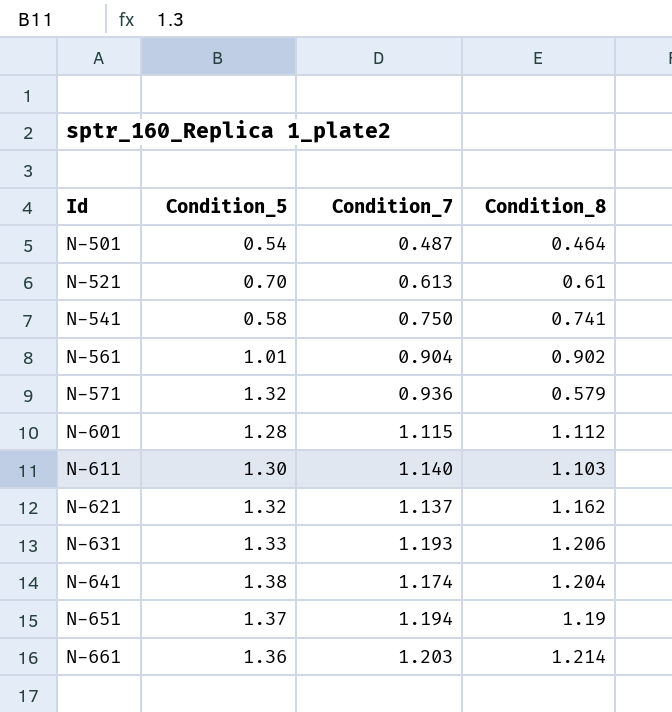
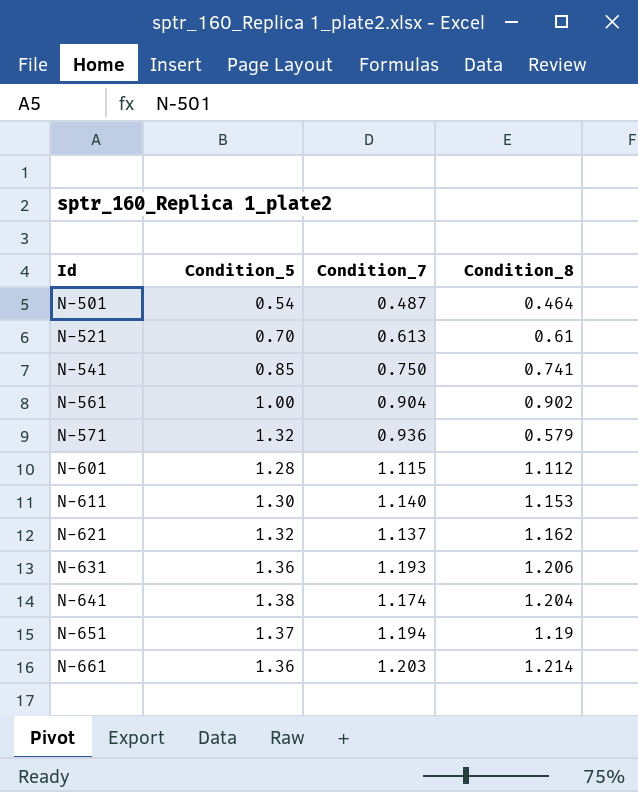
N-541 | Condition_5: 0.58 -> 0.85
N-561 | Condition_5: 1.01 -> 1.00
N-611 | Condition_8: 1.103 -> 1.153
N-631 | Condition_5: 1.33 -> 1.36

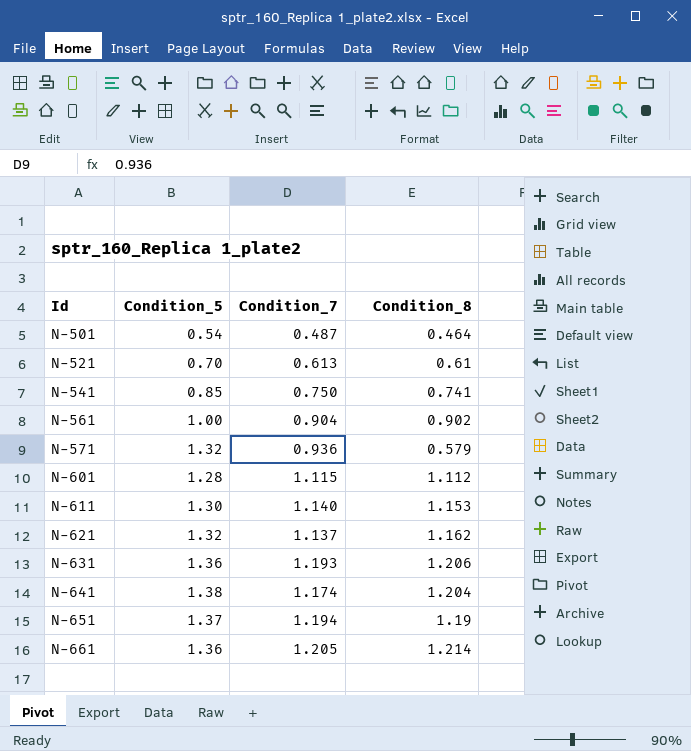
N-661 | Condition_7: 1.203 -> 1.205

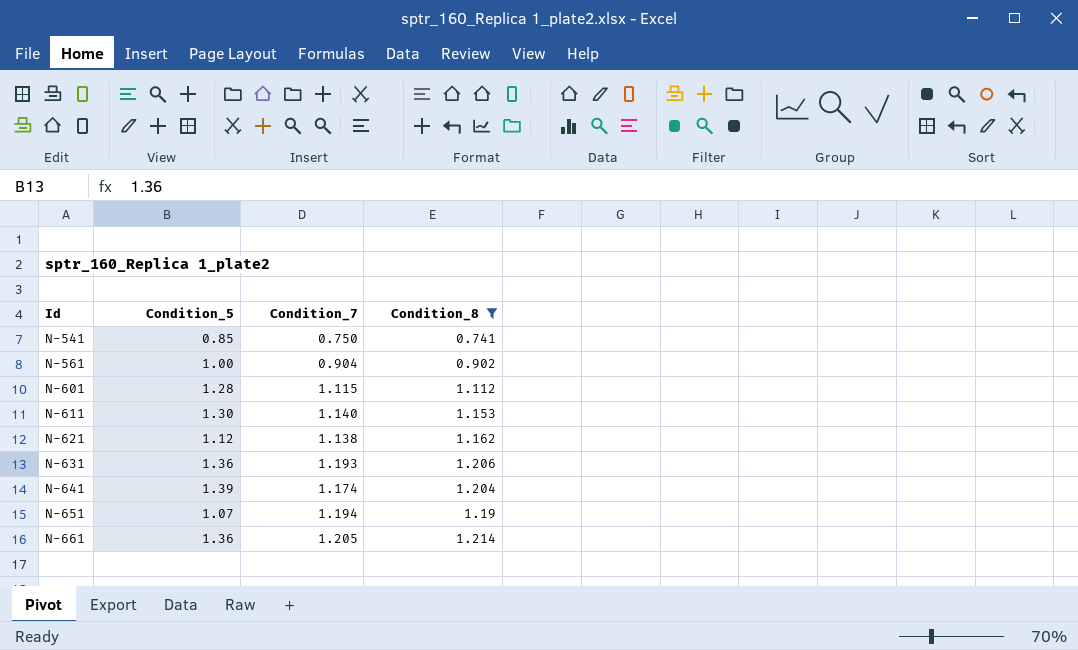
filter: none -> Condition_8 >= 0.741
N-621 | Condition_5: 1.32 -> 1.12
N-621 | Condition_7: 1.137 -> 1.138
N-641 | Condition_5: 1.38 -> 1.39
N-651 | Condition_5: 1.37 -> 1.07

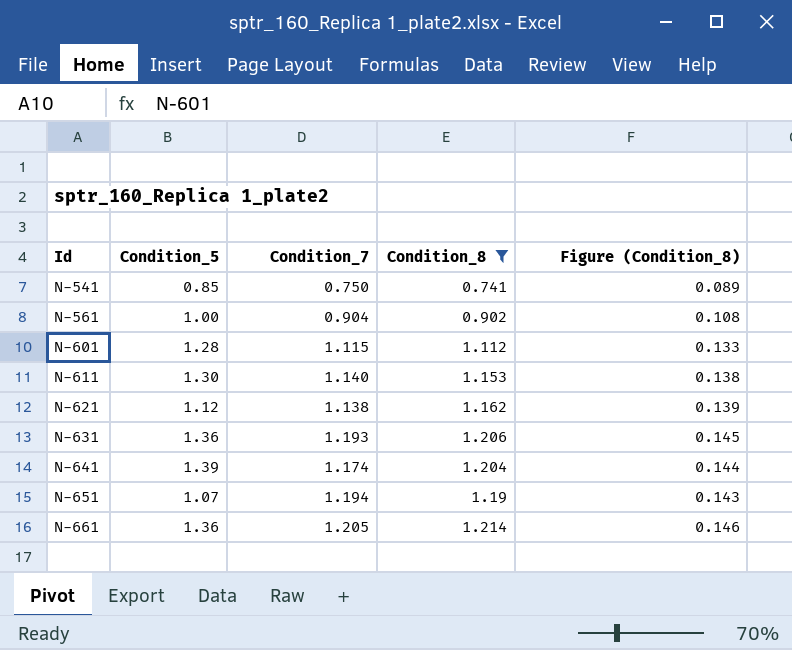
column Figure (Condition_8) | formula: none -> [Condition_8] * 0.12

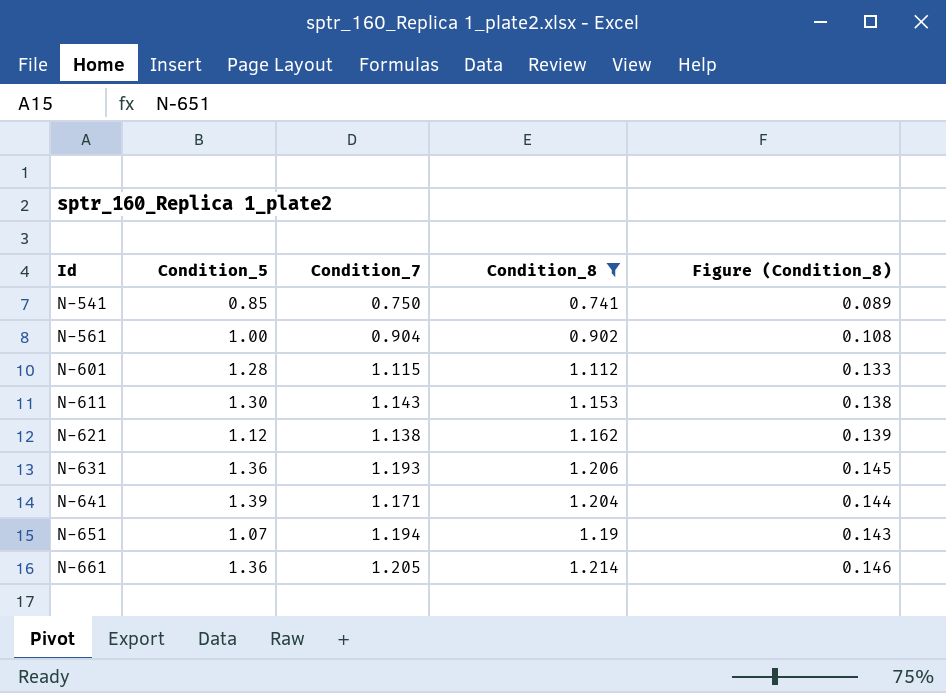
N-611 | Condition_7: 1.140 -> 1.143
N-641 | Condition_7: 1.174 -> 1.171

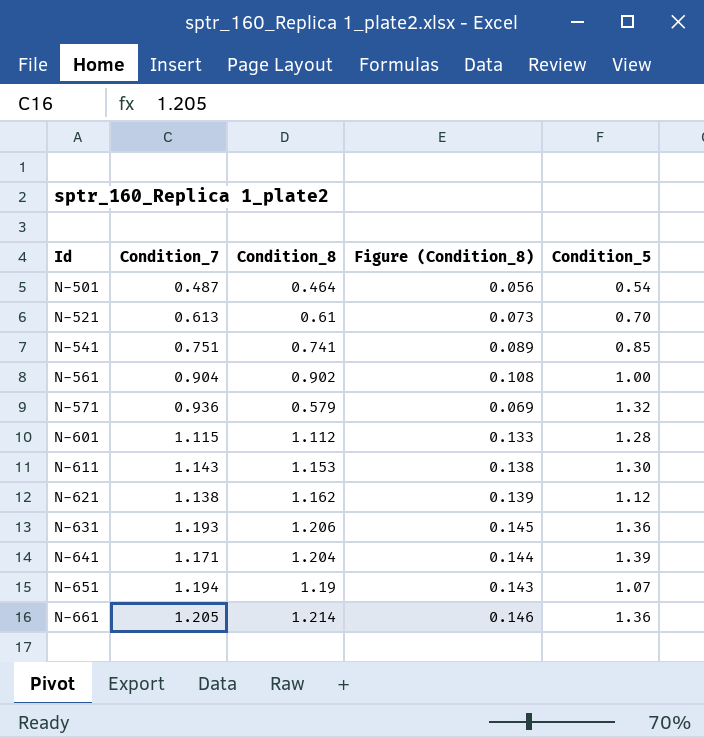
filter: Condition_8 >= 0.741 -> none
column Condition_5 | position: 2 -> 5
N-541 | Condition_7: 0.750 -> 0.751

